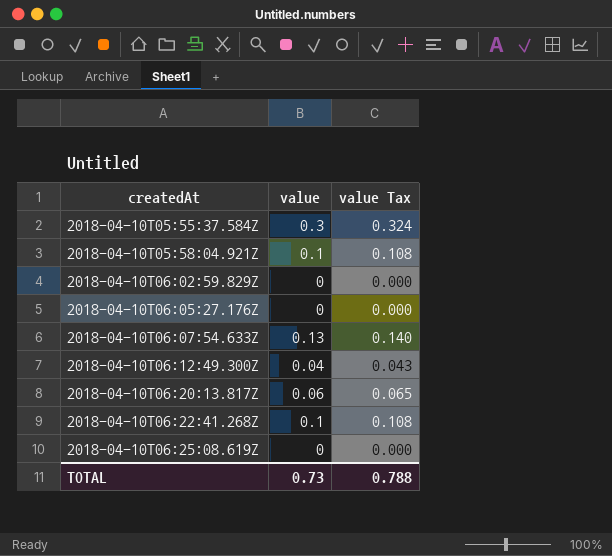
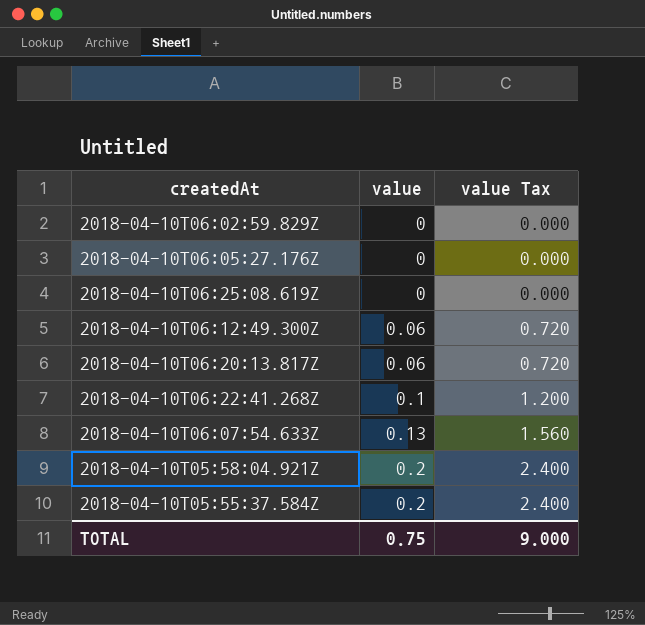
row order: createdAt ascending -> value ascending
column value Tax | formula: [value] * 1.08 -> [value] * 12
2018-04-10T06:12:49.300Z | value: 0.04 -> 0.06
2018-04-10T05:58:04.921Z | value: 0.1 -> 0.2
2018-04-10T05:55:37.584Z | value: 0.3 -> 0.2
TOTAL | value: 0.73 -> 0.75
TOTAL | value Tax: 0.788 -> 9.000

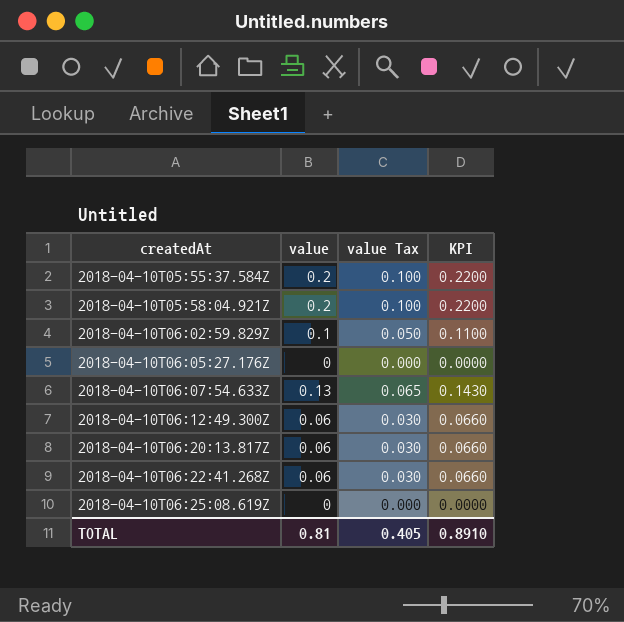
row order: value ascending -> createdAt ascending
column value Tax | formula: [value] * 12 -> [value] * 0.5
column KPI | formula: none -> [value] * 1.1
2018-04-10T06:02:59.829Z | value: 0 -> 0.1
2018-04-10T06:22:41.268Z | value: 0.1 -> 0.06
TOTAL | value: 0.75 -> 0.81
TOTAL | value Tax: 9.000 -> 0.405

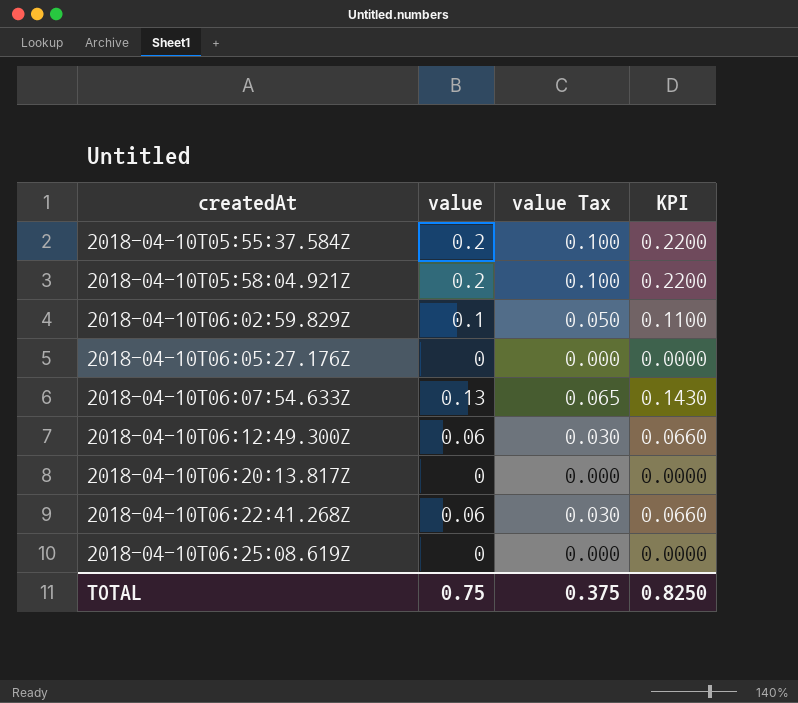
2018-04-10T06:20:13.817Z | value: 0.06 -> 0
2018-04-10T06:20:13.817Z | value Tax: 0.030 -> 0.000
2018-04-10T06:20:13.817Z | KPI: 0.0660 -> 0.0000
TOTAL | value: 0.81 -> 0.75
TOTAL | value Tax: 0.405 -> 0.375
TOTAL | KPI: 0.8910 -> 0.8250

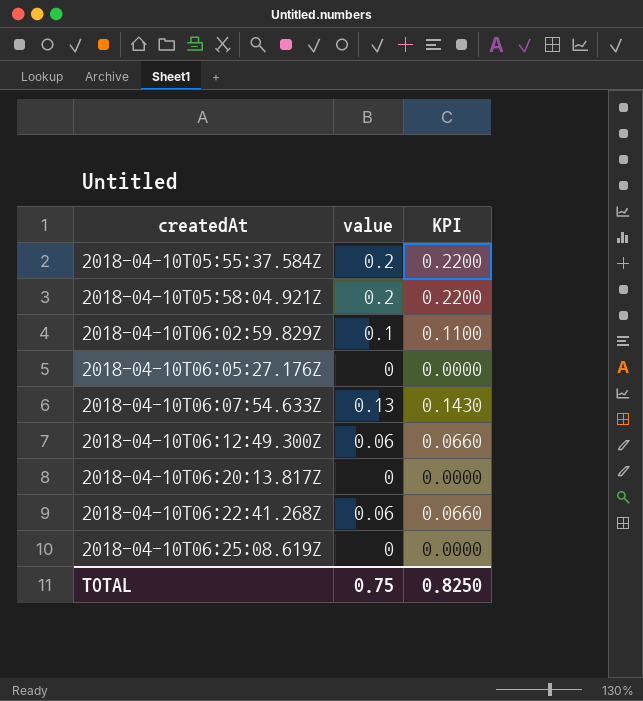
column value Tax | formula: [value] * 0.5 -> none

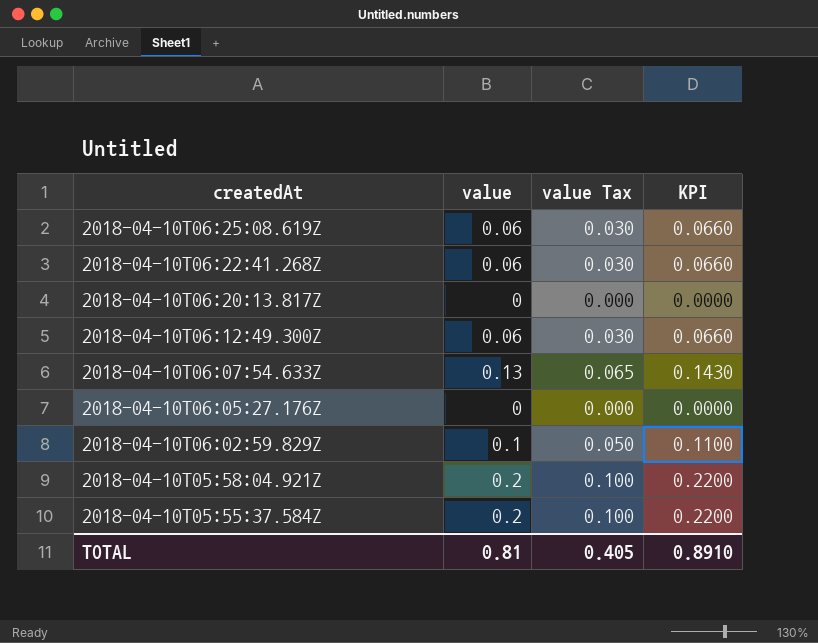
row order: createdAt ascending -> createdAt descending
column value Tax | formula: none -> [value] * 0.5
2018-04-10T06:25:08.619Z | value: 0 -> 0.06
2018-04-10T06:25:08.619Z | KPI: 0.0000 -> 0.0660
TOTAL | value: 0.75 -> 0.81
TOTAL | KPI: 0.8250 -> 0.8910

